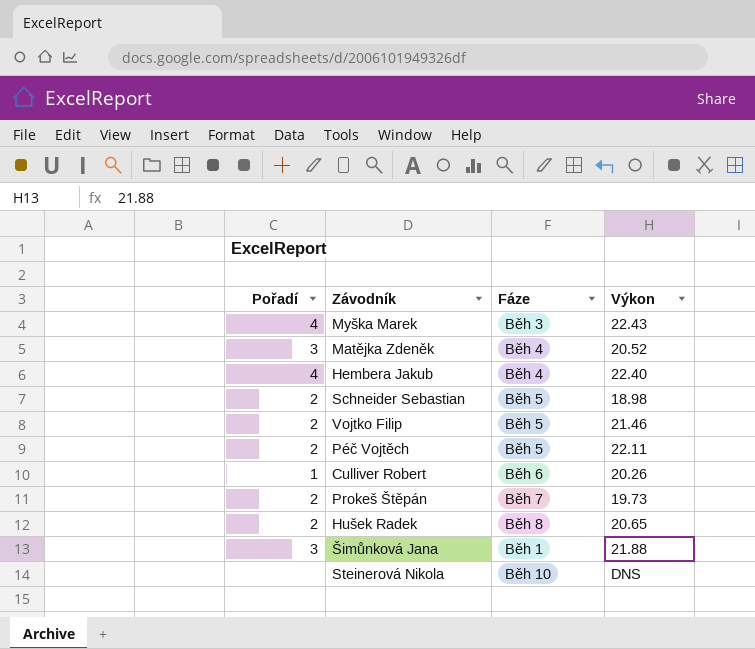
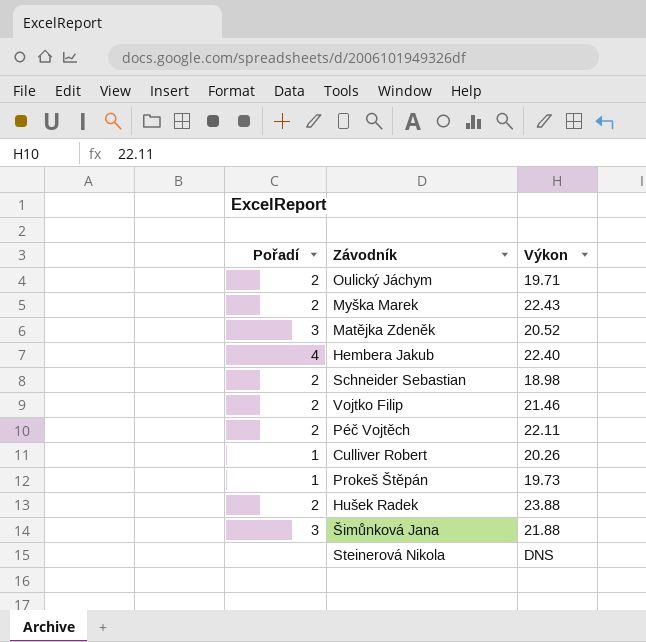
column Fáze | position: 3 -> none
row Oulický Jáchym: none -> 2 | 19.71
Myška Marek | Pořadí: 4 -> 2
Prokeš Štěpán | Pořadí: 2 -> 1
Hušek Radek | Výkon: 20.65 -> 23.88

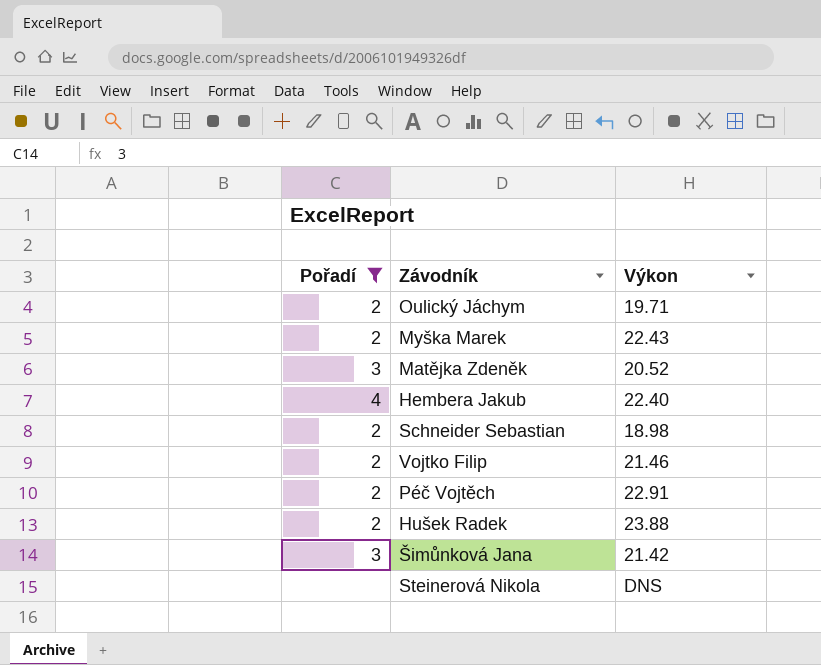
filter: none -> Pořadí != 1
Péč Vojtěch | Výkon: 22.11 -> 22.91
Šimůnková Jana | Výkon: 21.88 -> 21.42

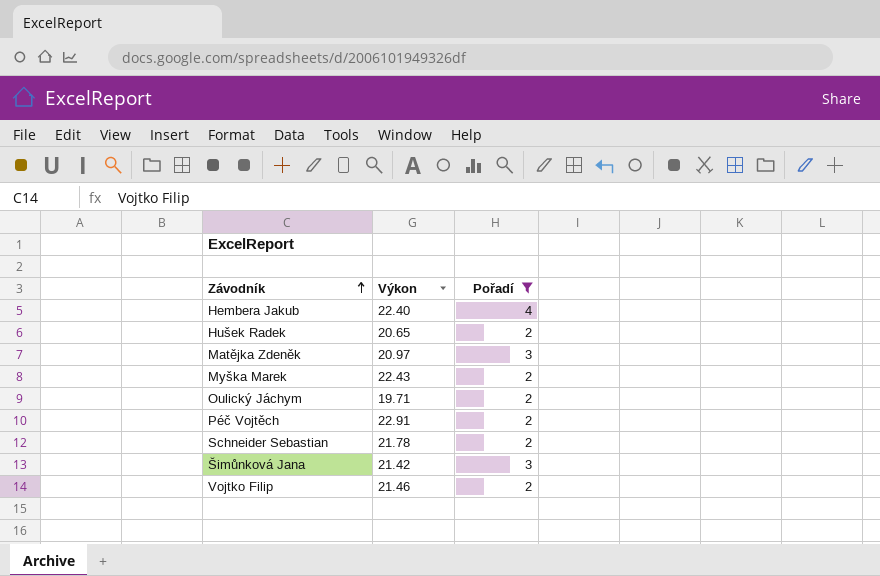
row order: none -> Závodník ascending
column Pořadí | position: 1 -> 3
row Steinerová Nikola: none | DNS -> none
Hušek Radek | Výkon: 23.88 -> 20.65
Matějka Zdeněk | Výkon: 20.52 -> 20.97
Schneider Sebastian | Výkon: 18.98 -> 21.78

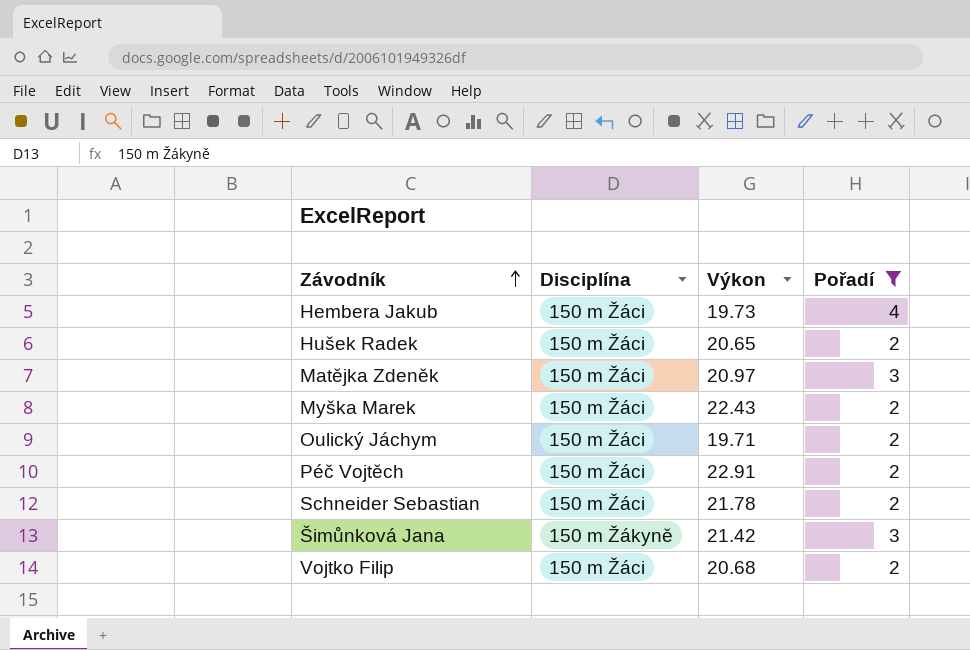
column Disciplína | position: none -> 2
Hembera Jakub | Výkon: 22.40 -> 19.73
Vojtko Filip | Výkon: 21.46 -> 20.68

